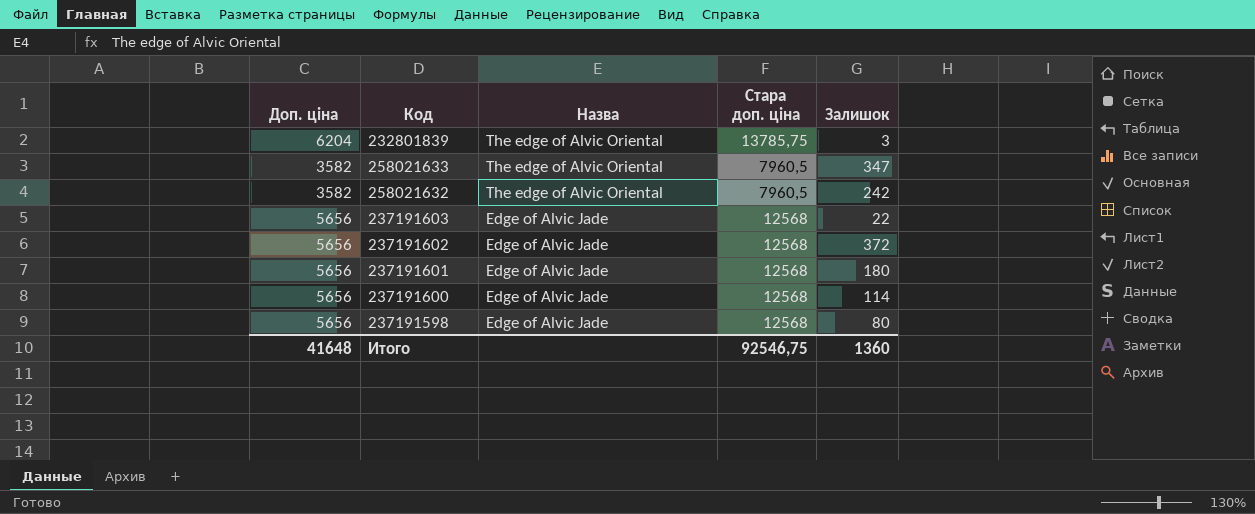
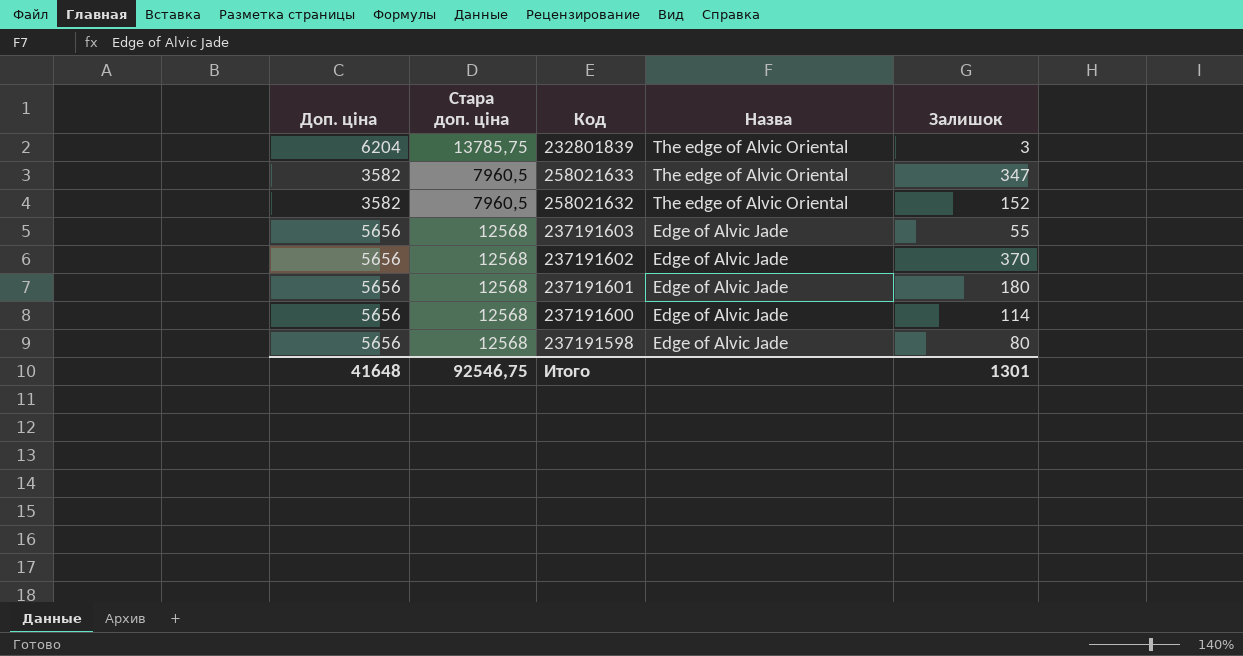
column Стара доп. ціна | position: 4 -> 2
258021632 | Залишок: 242 -> 152
237191603 | Залишок: 22 -> 55
237191602 | Залишок: 372 -> 370
Итого | Залишок: 1360 -> 1301

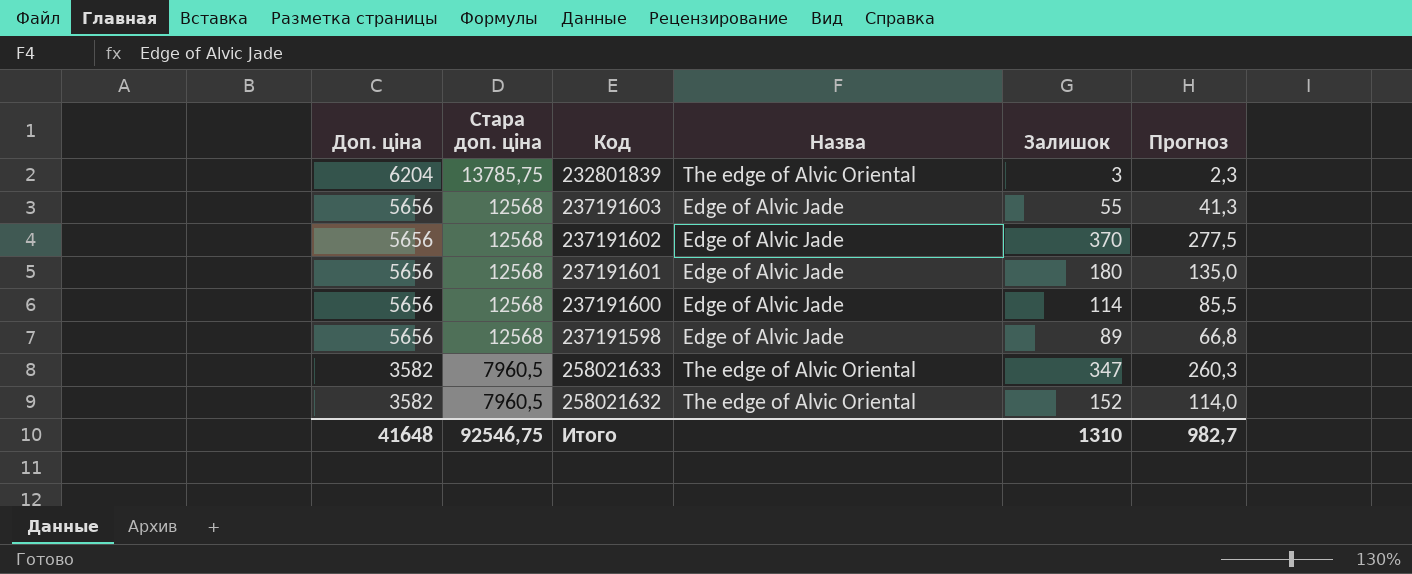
row order: Назва descending -> Доп. ціна descending
column Прогноз | formula: none -> [Залишок] * 0,75
237191598 | Залишок: 80 -> 89
Итого | Залишок: 1301 -> 1310

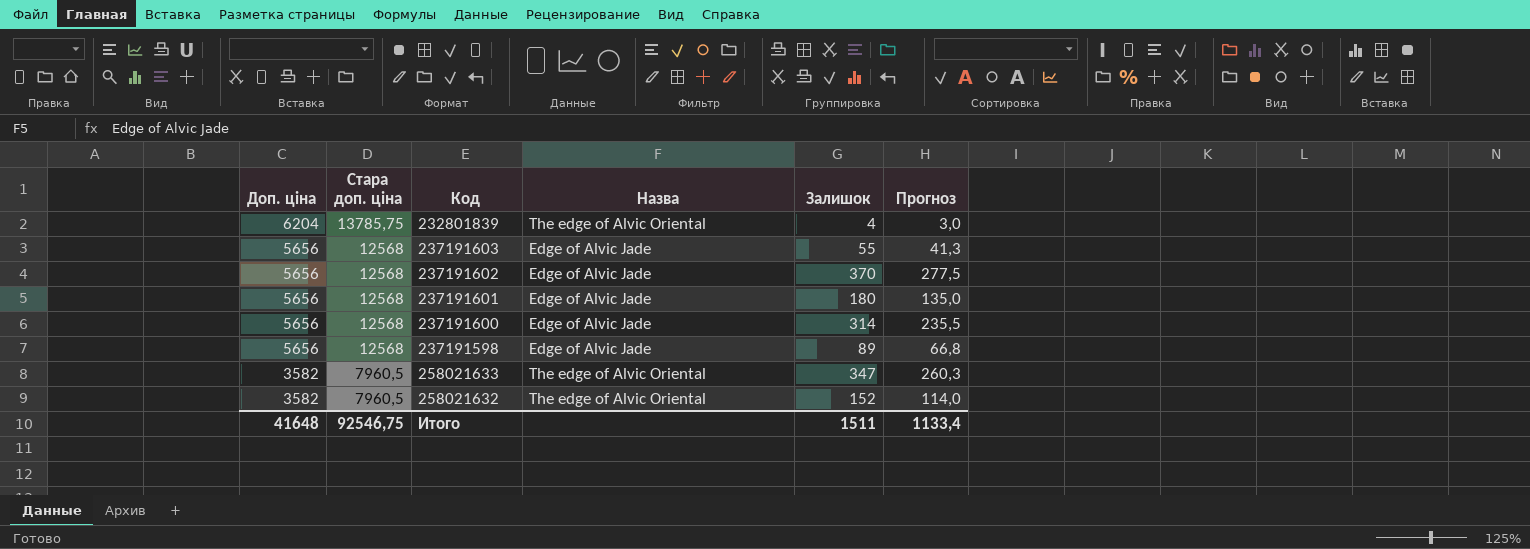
232801839 | Залишок: 3 -> 4
232801839 | Прогноз: 2,3 -> 3,0
237191600 | Залишок: 114 -> 314
237191600 | Прогноз: 85,5 -> 235,5
Итого | Залишок: 1310 -> 1511
Итого | Прогноз: 982,7 -> 1133,4

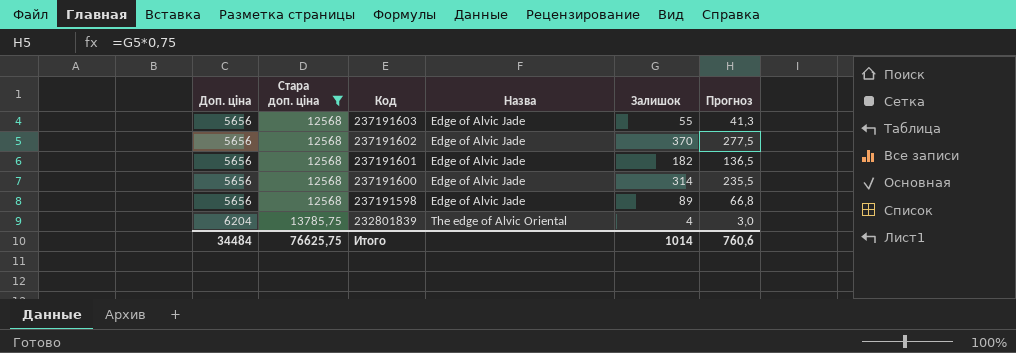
filter: none -> Стара доп. ціна != 7960,5
row order: Доп. ціна descending -> Доп. ціна ascending
237191601 | Залишок: 180 -> 182
237191601 | Прогноз: 135,0 -> 136,5
Итого | Доп. ціна: 41648 -> 34484
Итого | Стара доп. ціна: 92546,75 -> 76625,75
Итого | Залишок: 1511 -> 1014
Итого | Прогноз: 1133,4 -> 760,6

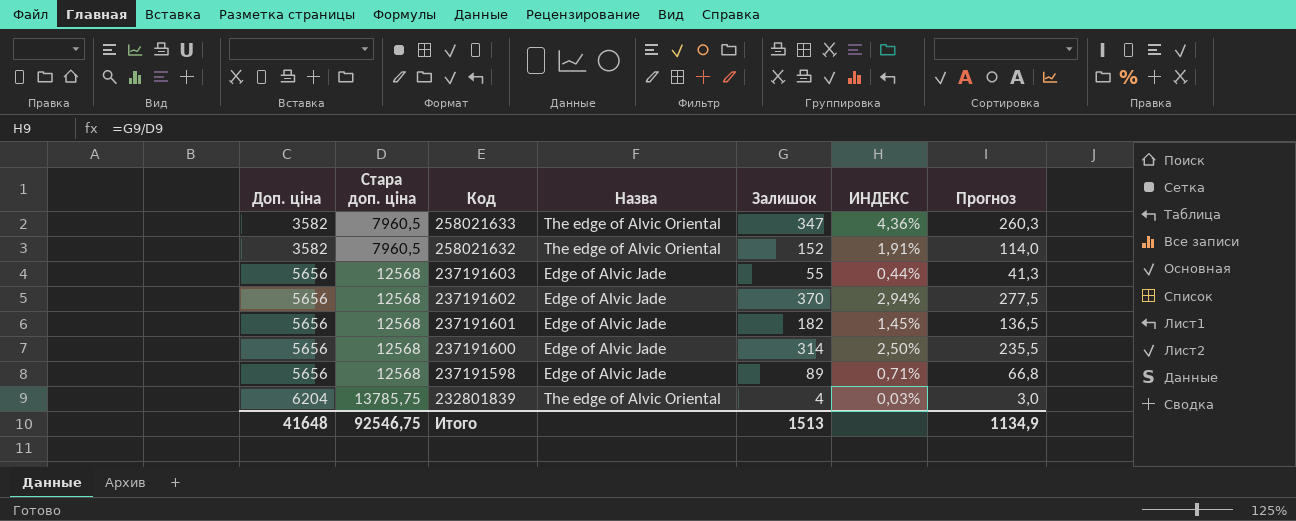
filter: Стара доп. ціна != 7960,5 -> none
column ИНДЕКС | formula: none -> [Залишок] / [Стара доп. ціна]
Итого | Доп. ціна: 34484 -> 41648
Итого | Стара доп. ціна: 76625,75 -> 92546,75
Итого | Залишок: 1014 -> 1513
Итого | Прогноз: 760,6 -> 1134,9

